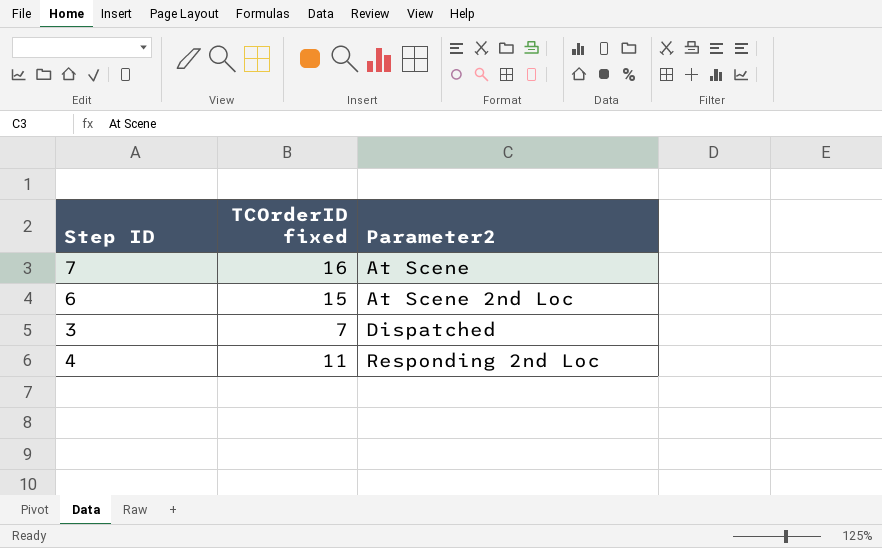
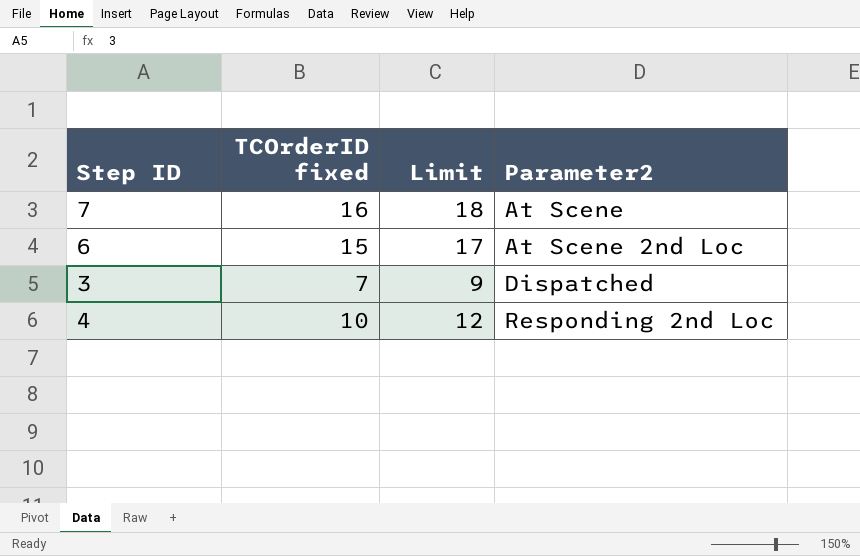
column Limit | formula: none -> [TCOrderID fixed] + 2
4 | TCOrderID fixed: 11 -> 10

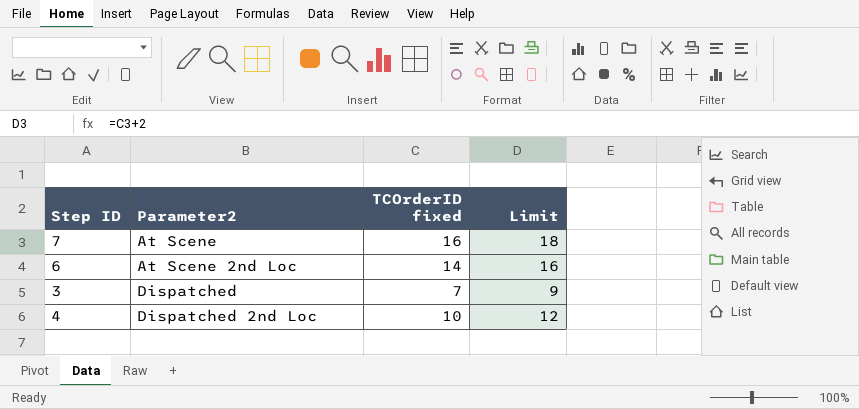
column Parameter2 | position: 4 -> 2
6 | TCOrderID fixed: 15 -> 14
6 | Limit: 17 -> 16
4 | Parameter2: Responding 2nd Loc -> Dispatched 2nd Loc

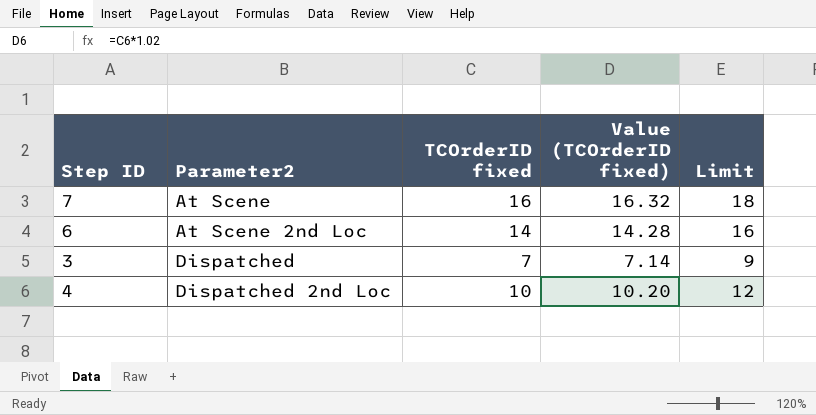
column Value (TCOrderID fixed) | formula: none -> [TCOrderID fixed] * 1.02

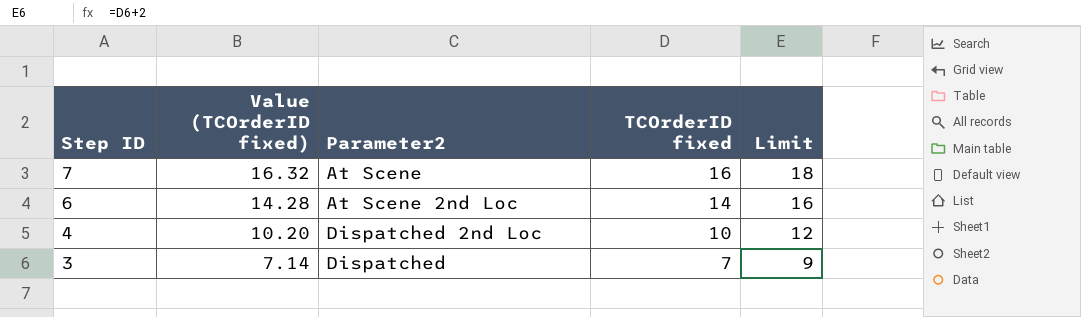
row order: Parameter2 ascending -> Step ID descending
column Value (TCOrderID fixed) | position: 4 -> 2

